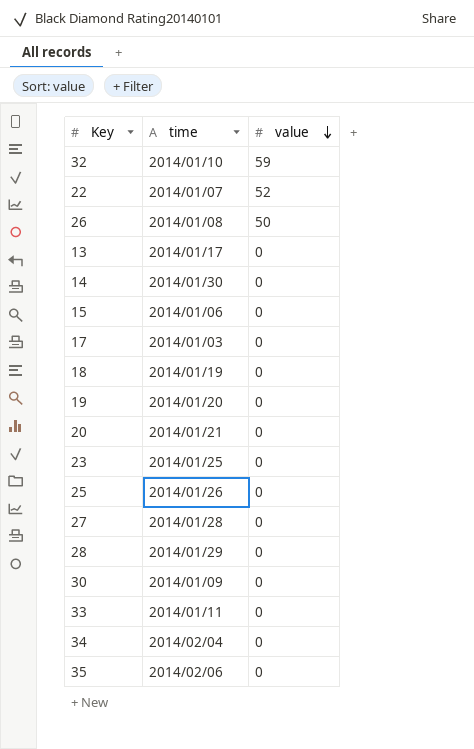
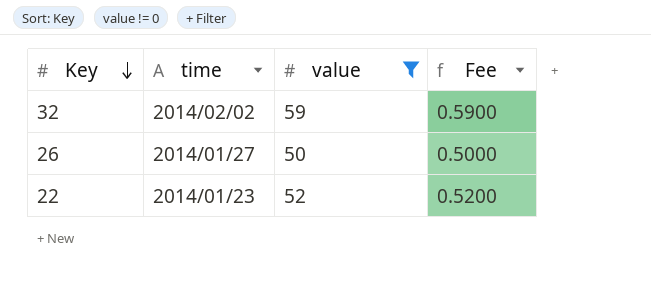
filter: none -> value != 0
row order: value descending -> Key descending
column Fee | formula: none -> [value] * 0.01
32 | time: 2014/01/10 -> 2014/02/02
26 | time: 2014/01/08 -> 2014/01/27
22 | time: 2014/01/07 -> 2014/01/23

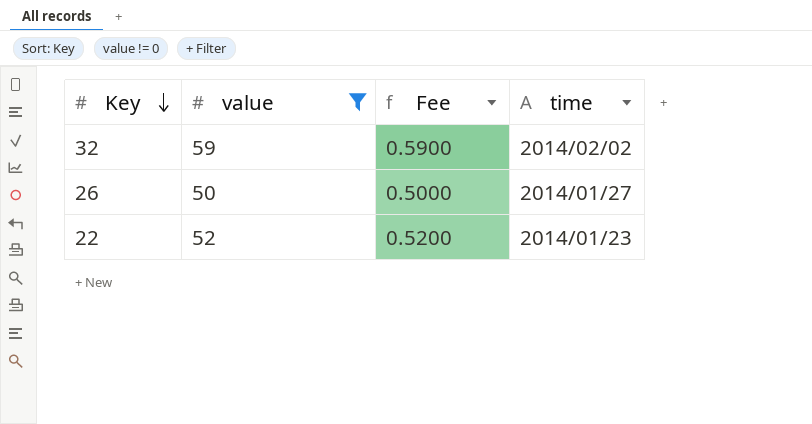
column time | position: 2 -> 4

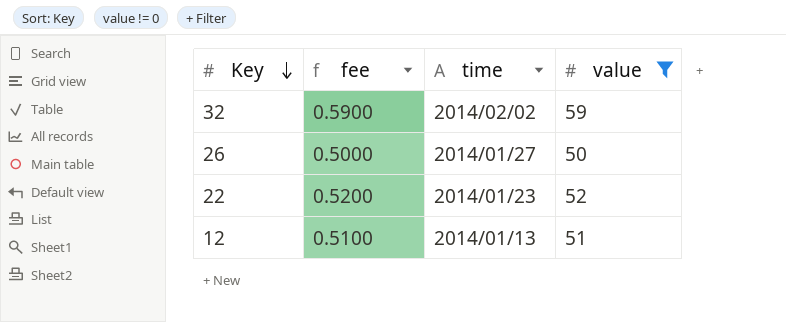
column name: Fee -> fee
column value | position: 2 -> 4
row 12: none -> 0.5100 | 2014/01/13 | 51

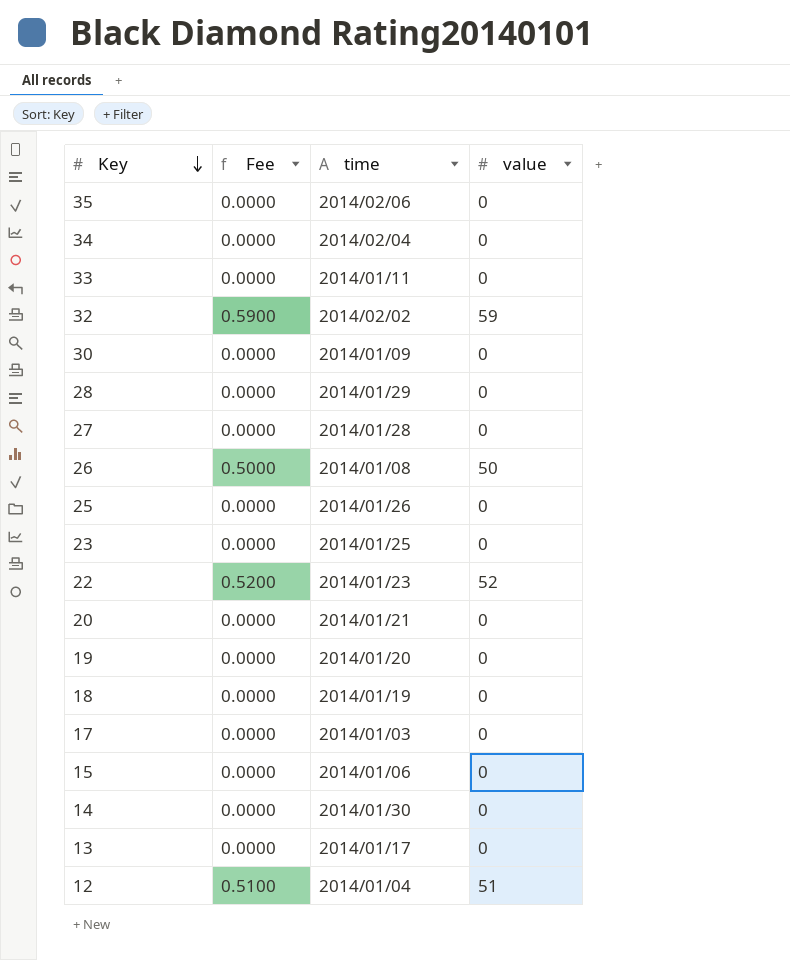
filter: value != 0 -> none
column name: fee -> Fee
26 | time: 2014/01/27 -> 2014/01/08
12 | time: 2014/01/13 -> 2014/01/04

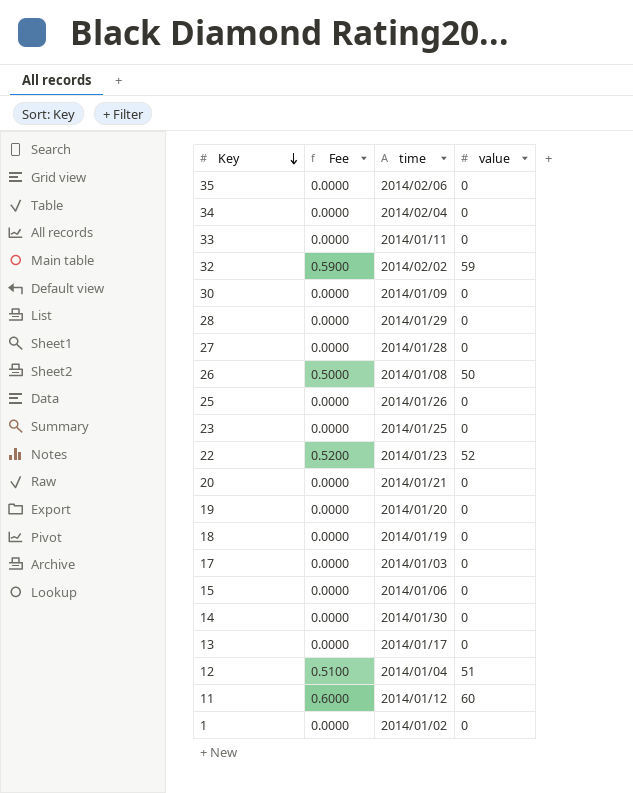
row 11: none -> 0.6000 | 2014/01/12 | 60
row 1: none -> 0.0000 | 2014/01/02 | 0

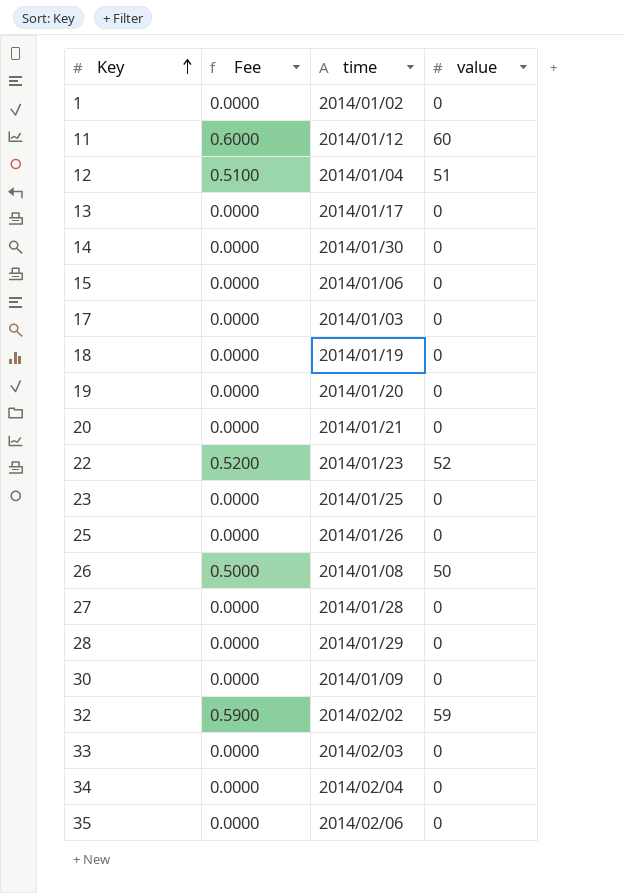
row order: Key descending -> Key ascending
33 | time: 2014/01/11 -> 2014/02/03

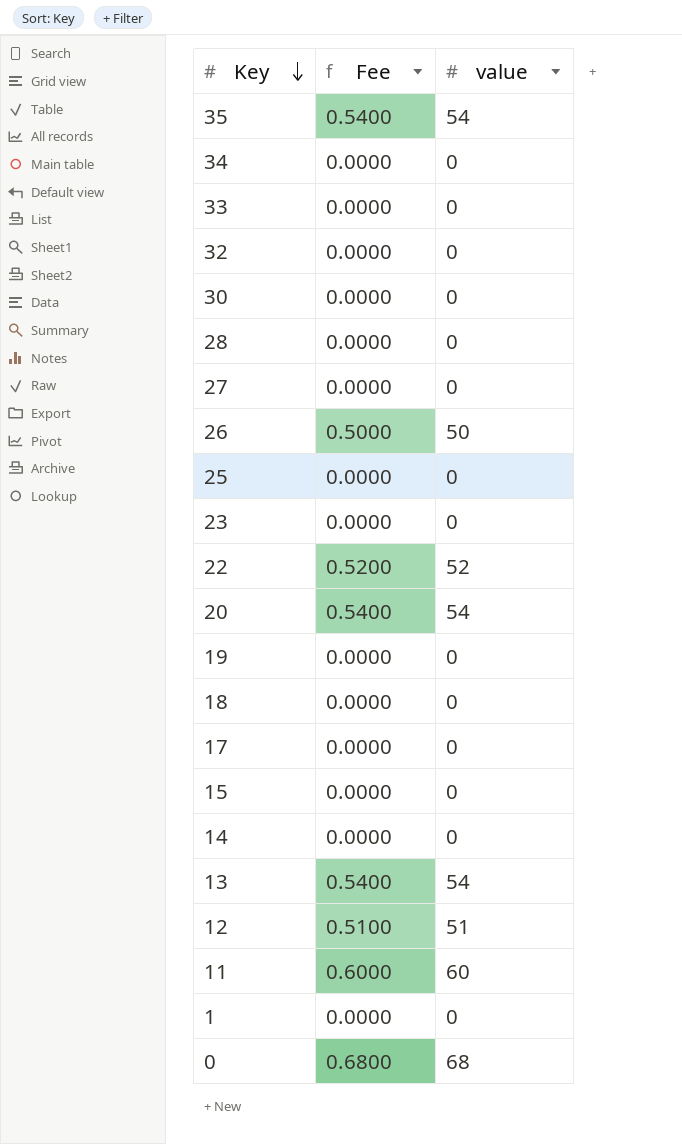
row order: Key ascending -> Key descending
column time | position: 3 -> none
35 | Fee: 0.0000 -> 0.5400
35 | value: 0 -> 54
32 | Fee: 0.5900 -> 0.0000
32 | value: 59 -> 0
20 | Fee: 0.0000 -> 0.5400
20 | value: 0 -> 54
13 | Fee: 0.0000 -> 0.5400
13 | value: 0 -> 54
row 0: none -> 0.6800 | 68

